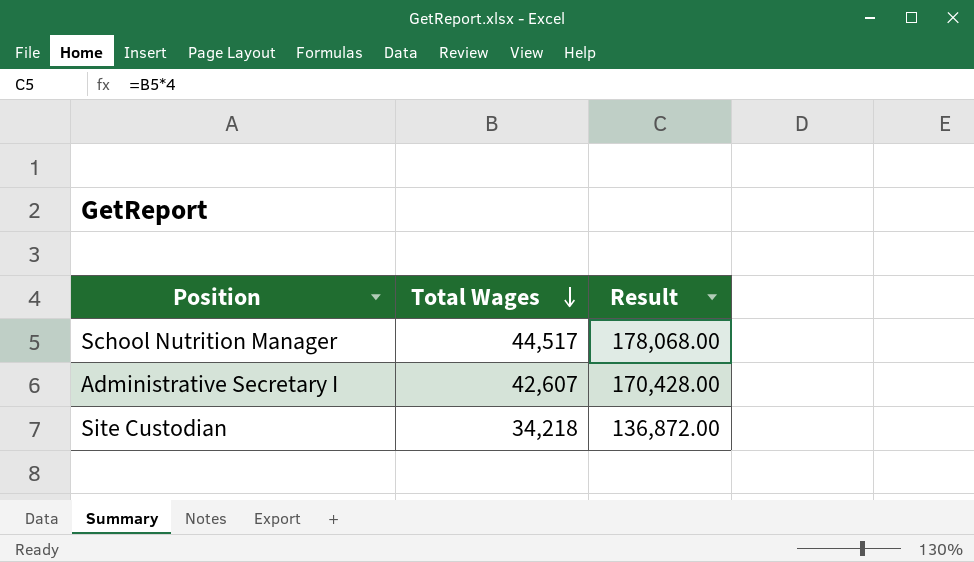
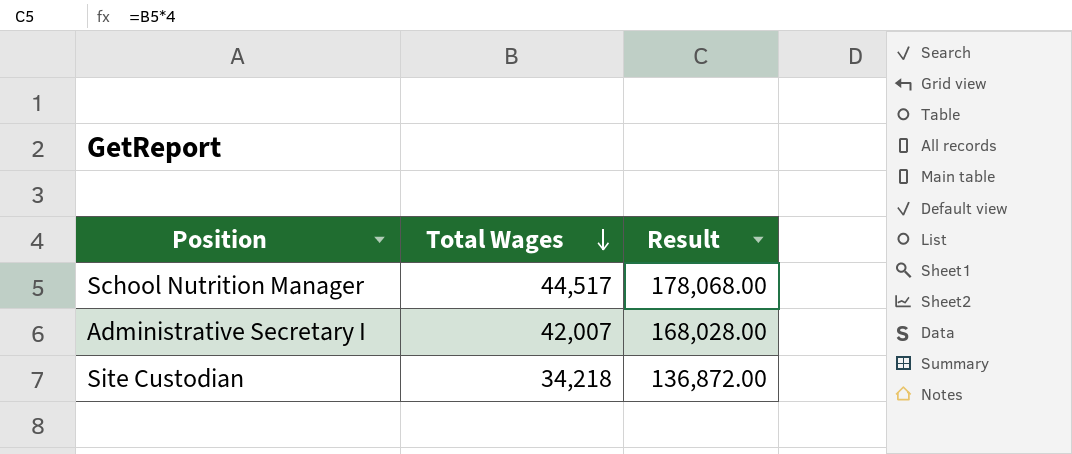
Administrative Secretary I | Total Wages: 42,607 -> 42,007
Administrative Secretary I | Result: 170,428.00 -> 168,028.00

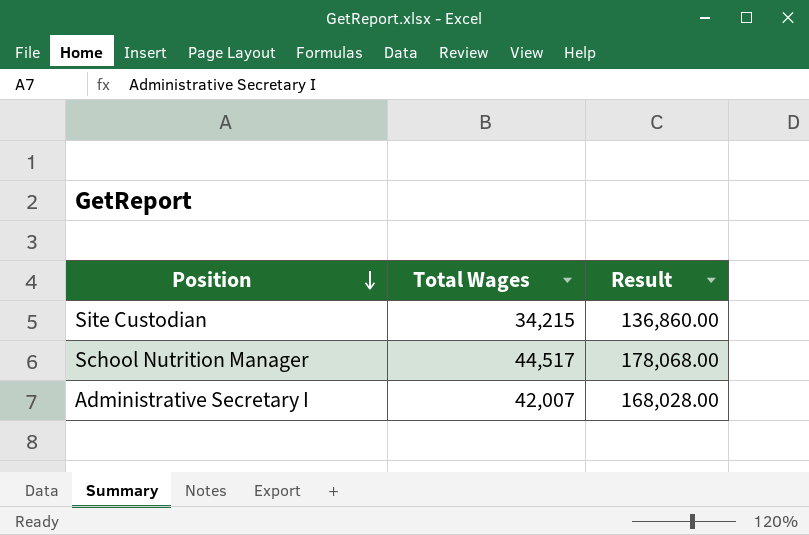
row order: Total Wages descending -> Position descending
Site Custodian | Total Wages: 34,218 -> 34,215
Site Custodian | Result: 136,872.00 -> 136,860.00

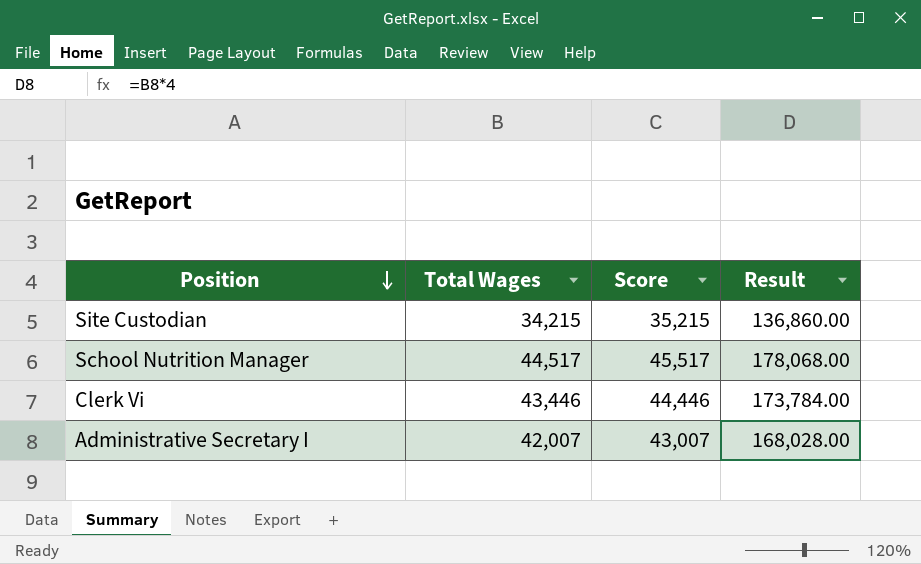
column Score | formula: none -> [Total Wages] + 1000
row Clerk Vi: none -> 43,446 | 44,446 | 173,784.00

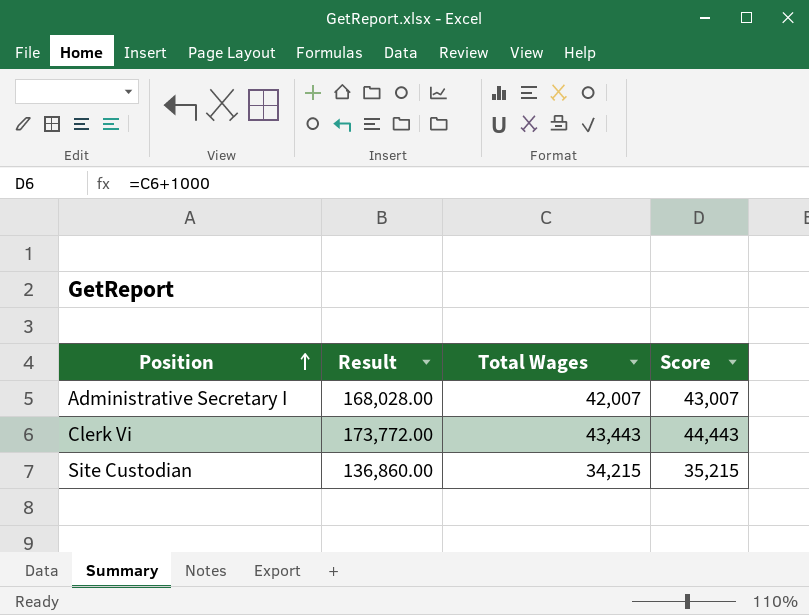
row order: Position descending -> Position ascending
column Result | position: 4 -> 2
row School Nutrition Manager: 44,517 | 45,517 | 178,068.00 -> none
Clerk Vi | Result: 173,784.00 -> 173,772.00
Clerk Vi | Total Wages: 43,446 -> 43,443
Clerk Vi | Score: 44,446 -> 44,443

